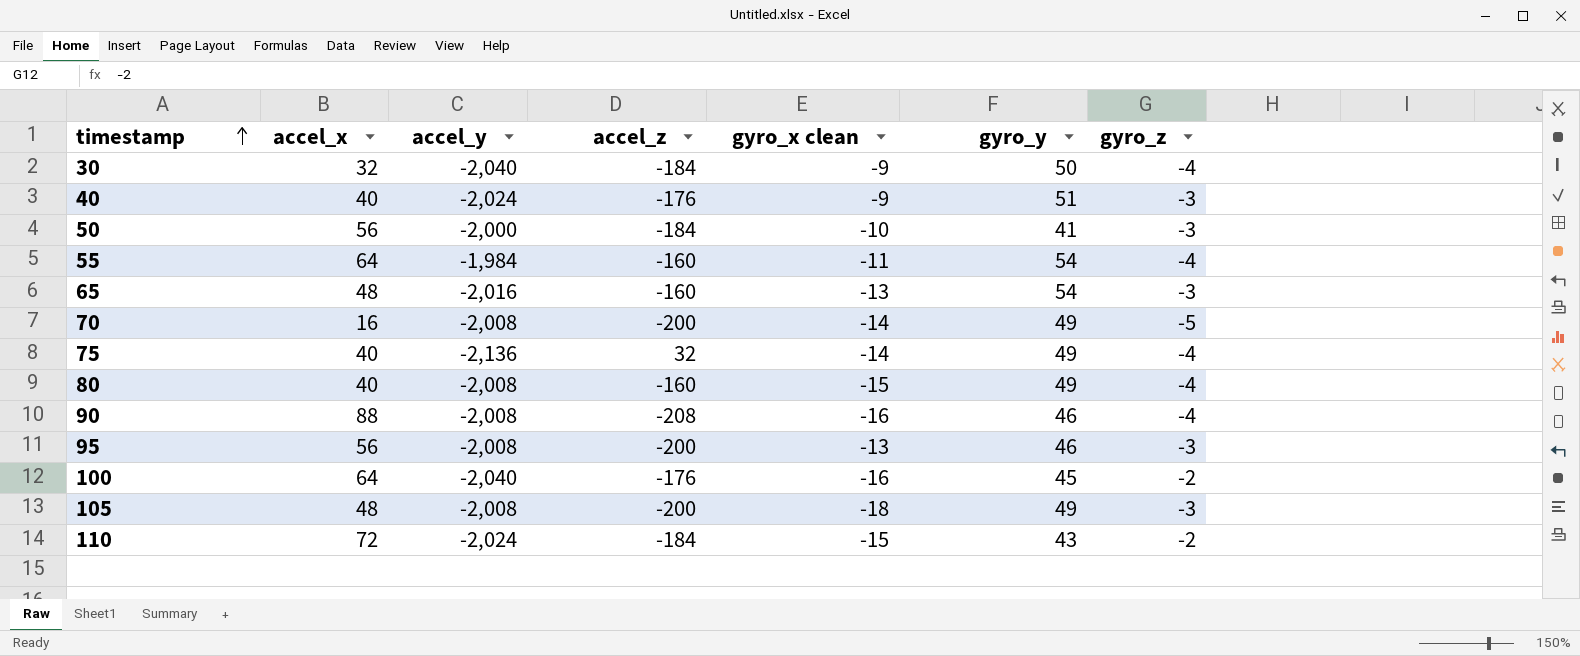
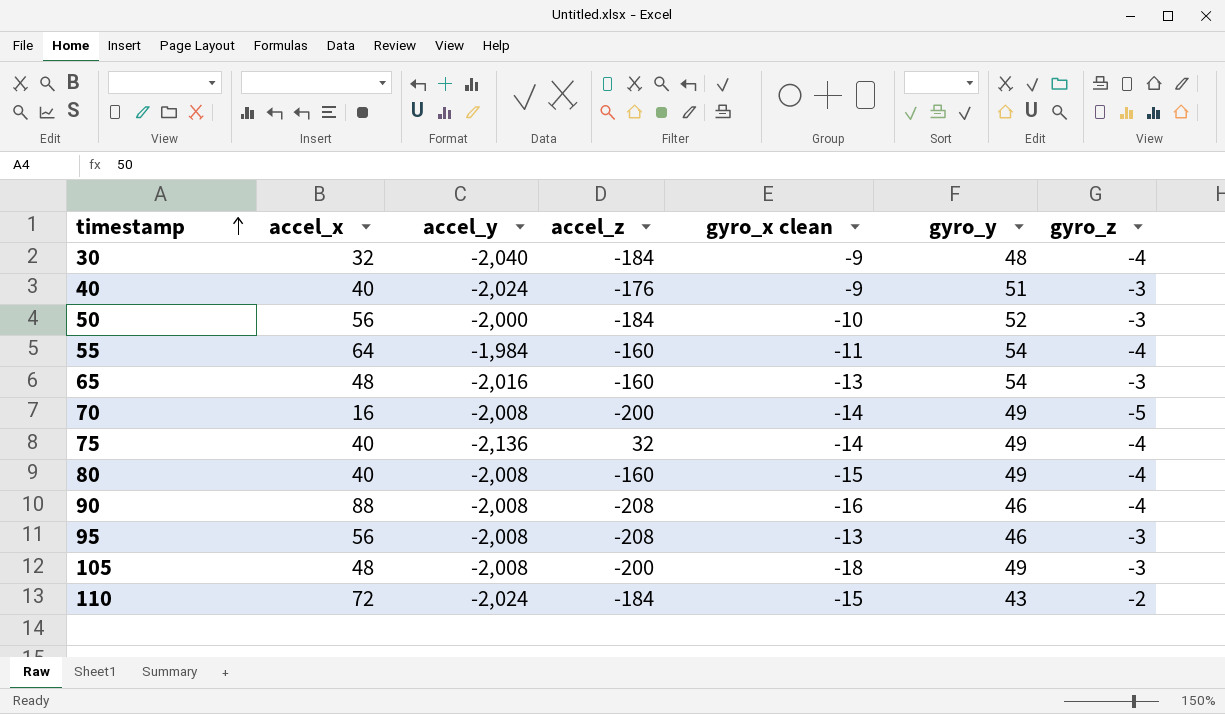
row 100: 64 | -2,040 | -176 | -16 | 45 | -2 -> none
30 | gyro_y: 50 -> 48
50 | gyro_y: 41 -> 52
95 | accel_z: -200 -> -208

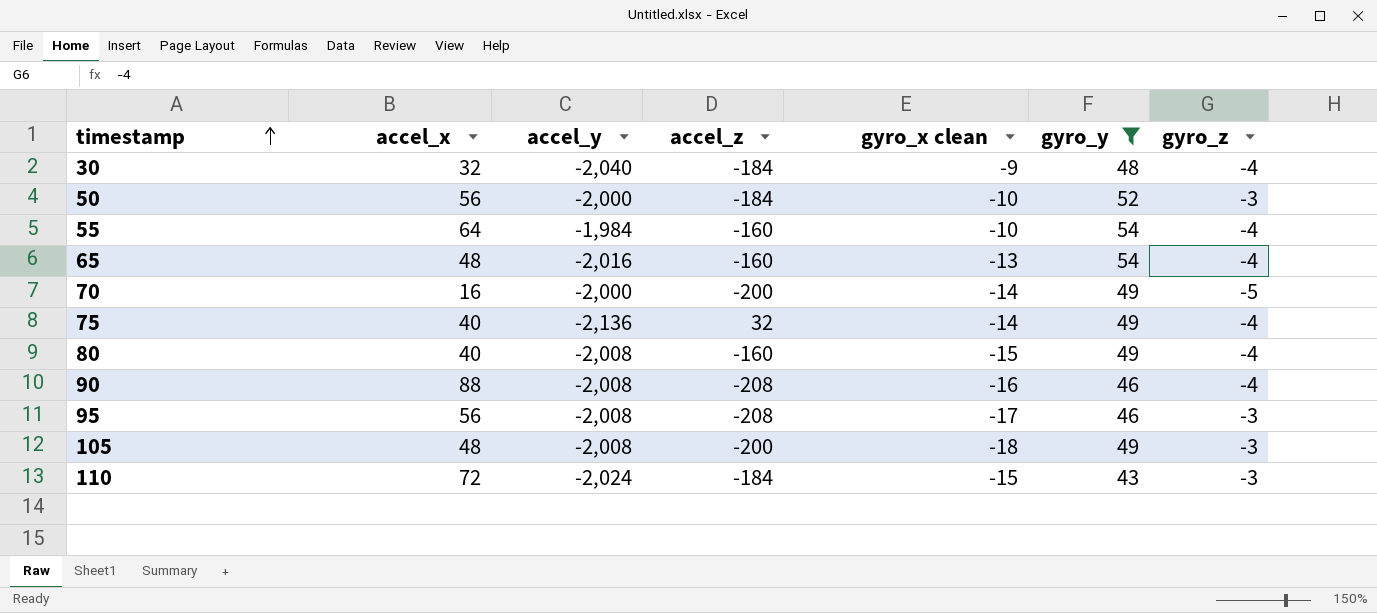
filter: none -> gyro_y != 51
55 | gyro_x clean: -11 -> -10
65 | gyro_z: -3 -> -4
70 | accel_y: -2,008 -> -2,000
95 | gyro_x clean: -13 -> -17
110 | gyro_z: -2 -> -3

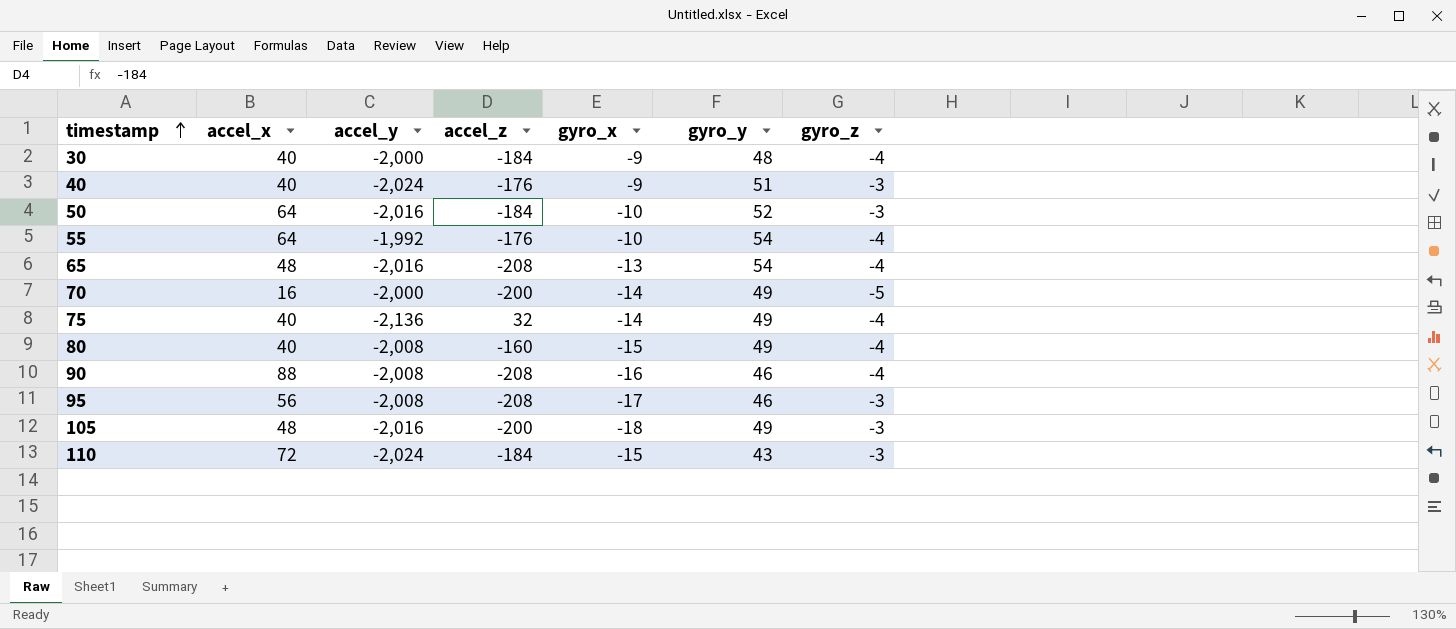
filter: gyro_y != 51 -> none
column name: gyro_x clean -> gyro_x
30 | accel_x: 32 -> 40
30 | accel_y: -2,040 -> -2,000
50 | accel_x: 56 -> 64
50 | accel_y: -2,000 -> -2,016
55 | accel_y: -1,984 -> -1,992
55 | accel_z: -160 -> -176
65 | accel_z: -160 -> -208
105 | accel_y: -2,008 -> -2,016

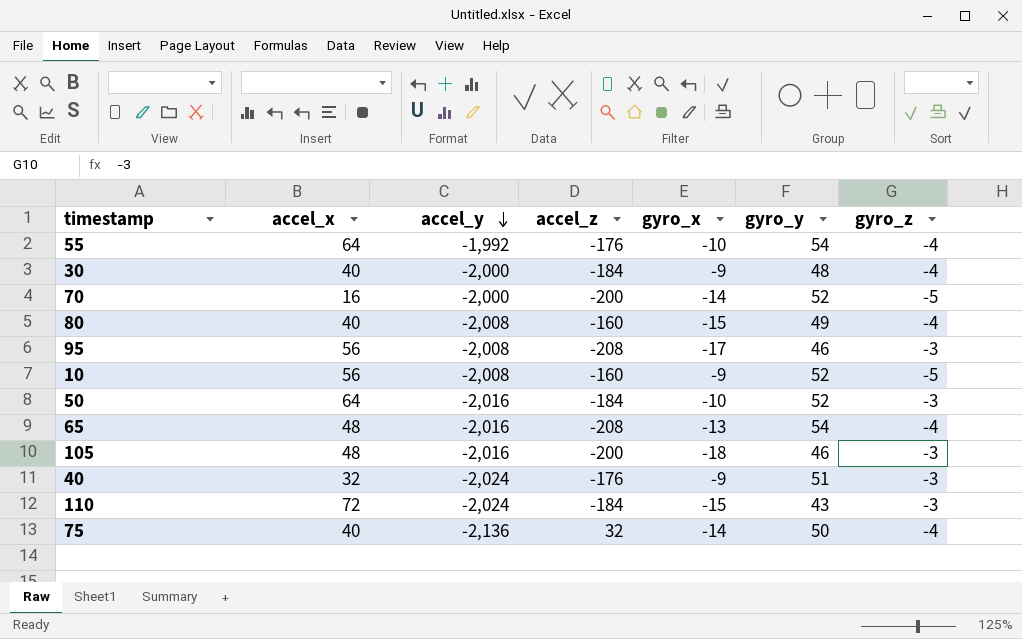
row order: timestamp ascending -> accel_y descending
row 90: 88 | -2,008 | -208 | -16 | 46 | -4 -> none
70 | gyro_y: 49 -> 52
row 10: none -> 56 | -2,008 | -160 | -9 | 52 | -5
105 | gyro_y: 49 -> 46
40 | accel_x: 40 -> 32
75 | gyro_y: 49 -> 50

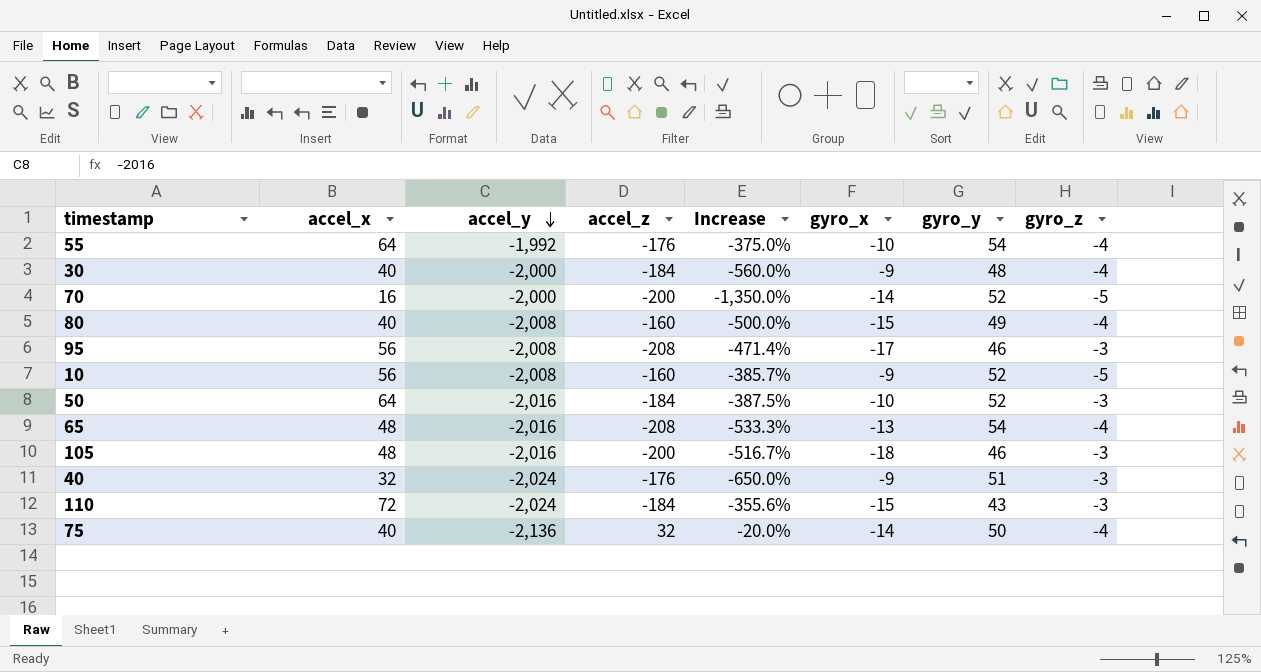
column Increase | formula: none -> ([accel_z] - [accel_x]) / [accel_x]

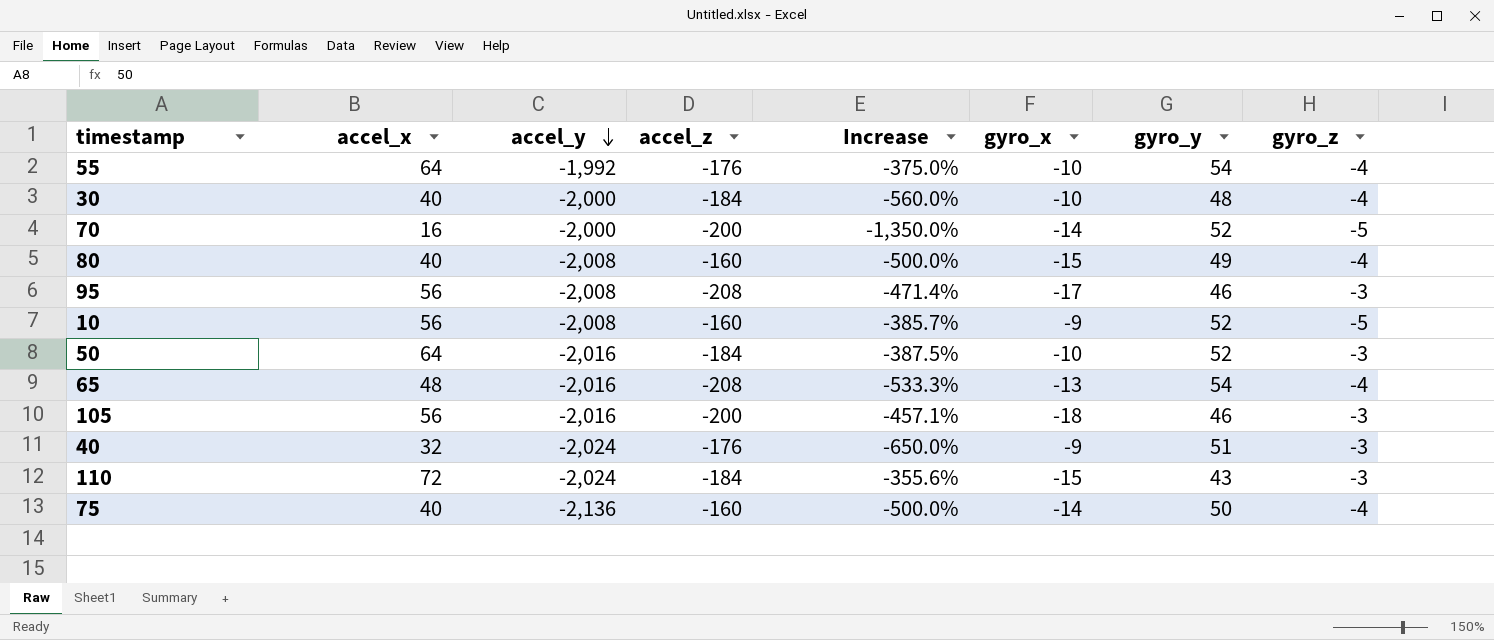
30 | gyro_x: -9 -> -10
105 | accel_x: 48 -> 56
105 | Increase: -516.7% -> -457.1%
75 | accel_z: 32 -> -160
75 | Increase: -20.0% -> -500.0%

